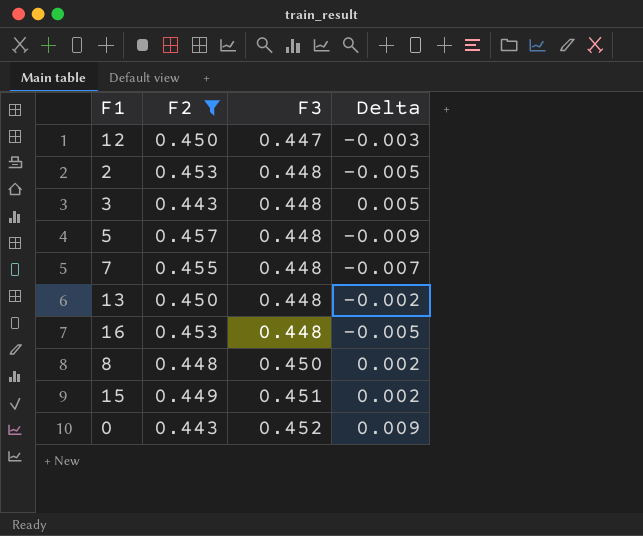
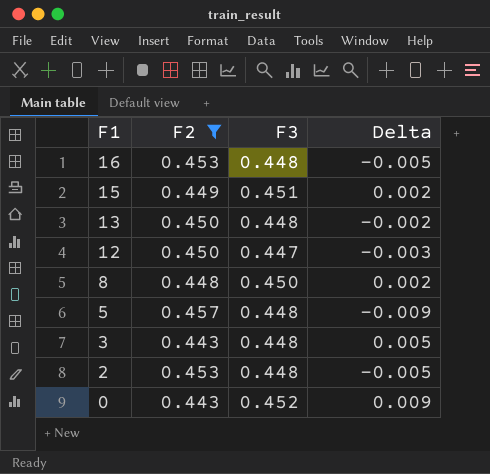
row order: F3 ascending -> F1 descending
row 7: 0.455 | 0.448 | -0.007 -> none

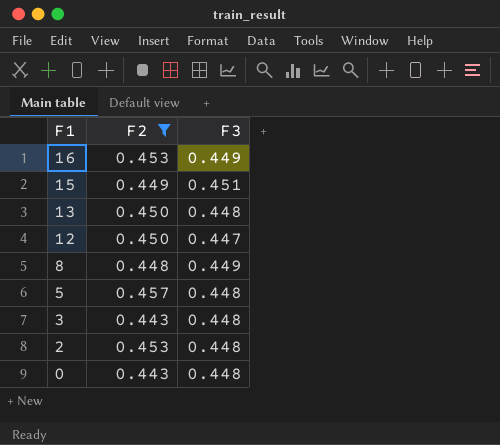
column Delta | formula: [F3] - [F2] -> none
16 | F3: 0.448 -> 0.449
8 | F3: 0.450 -> 0.449
0 | F3: 0.452 -> 0.448

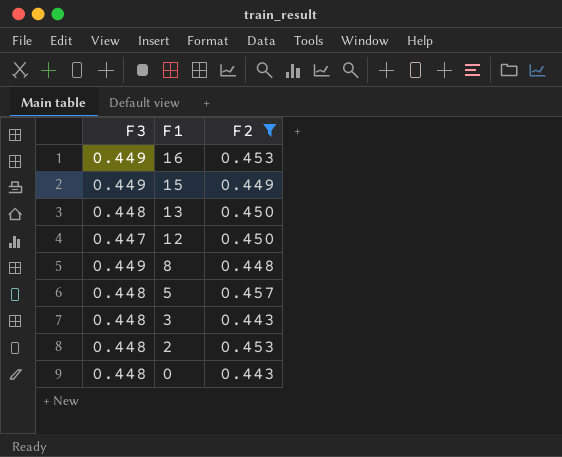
column F3 | position: 3 -> 1
15 | F3: 0.451 -> 0.449

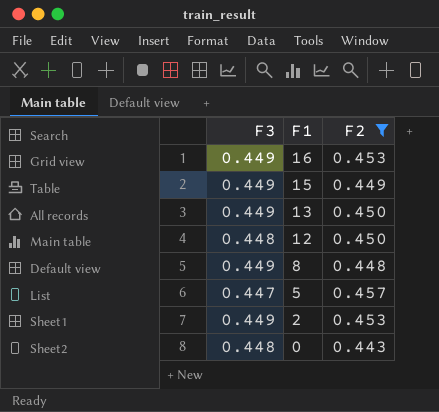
row 3: 0.448 | 0.443 -> none
13 | F3: 0.448 -> 0.449
12 | F3: 0.447 -> 0.448
5 | F3: 0.448 -> 0.447
2 | F3: 0.448 -> 0.449

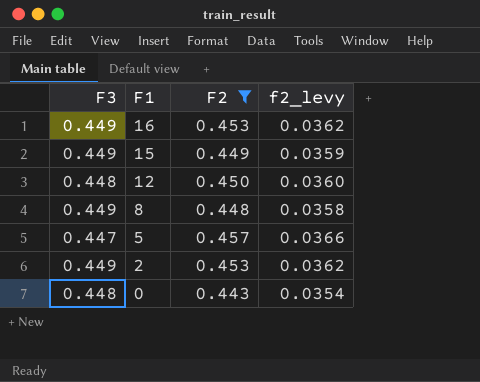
column f2_levy | formula: none -> [F2] * 0.08
row 13: 0.449 | 0.450 -> none

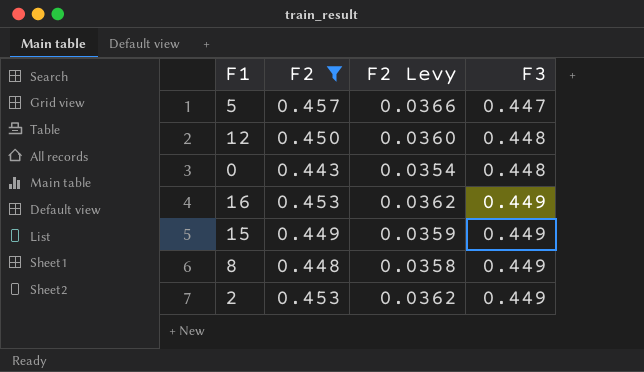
row order: F1 descending -> F3 ascending
column name: f2_levy -> F2 Levy
column F3 | position: 1 -> 4

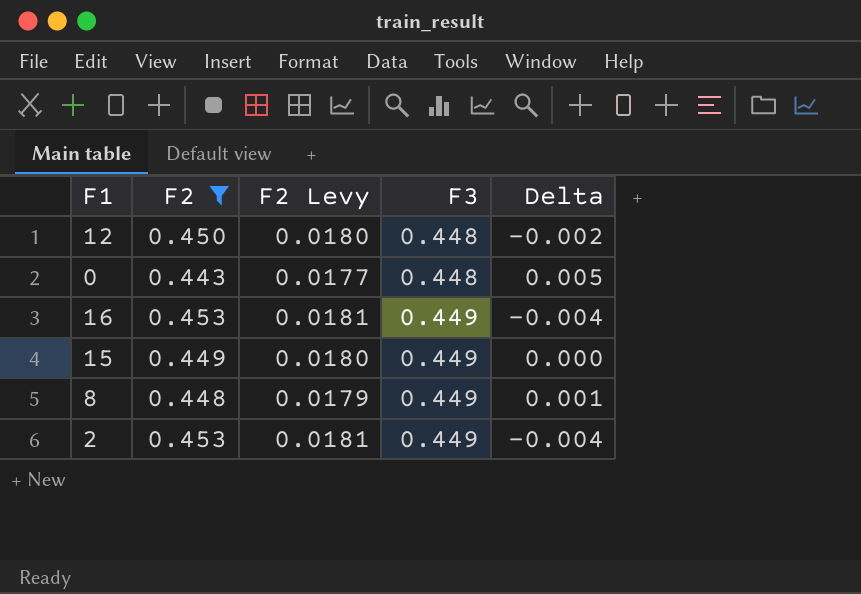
column F2 Levy | formula: [F2] * 0.08 -> [F2] * 0.04
column Delta | formula: none -> [F3] - [F2]
row 5: 0.457 | 0.0366 | 0.447 -> none

